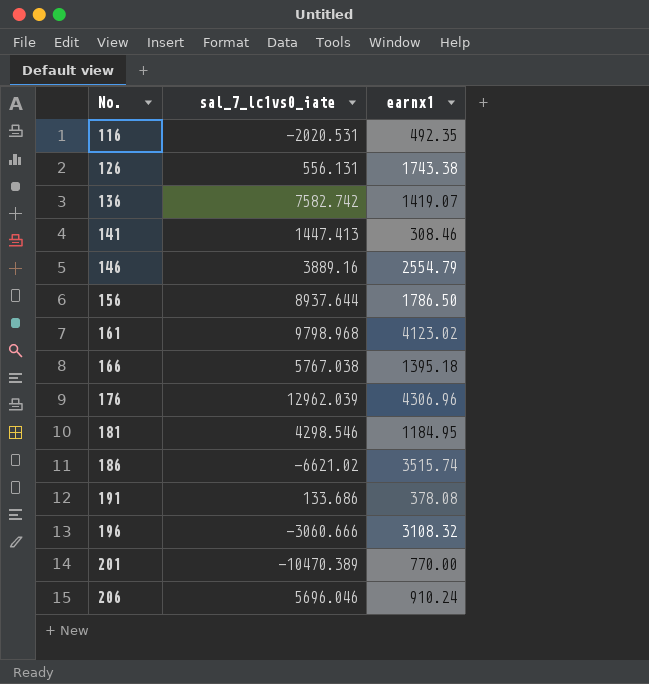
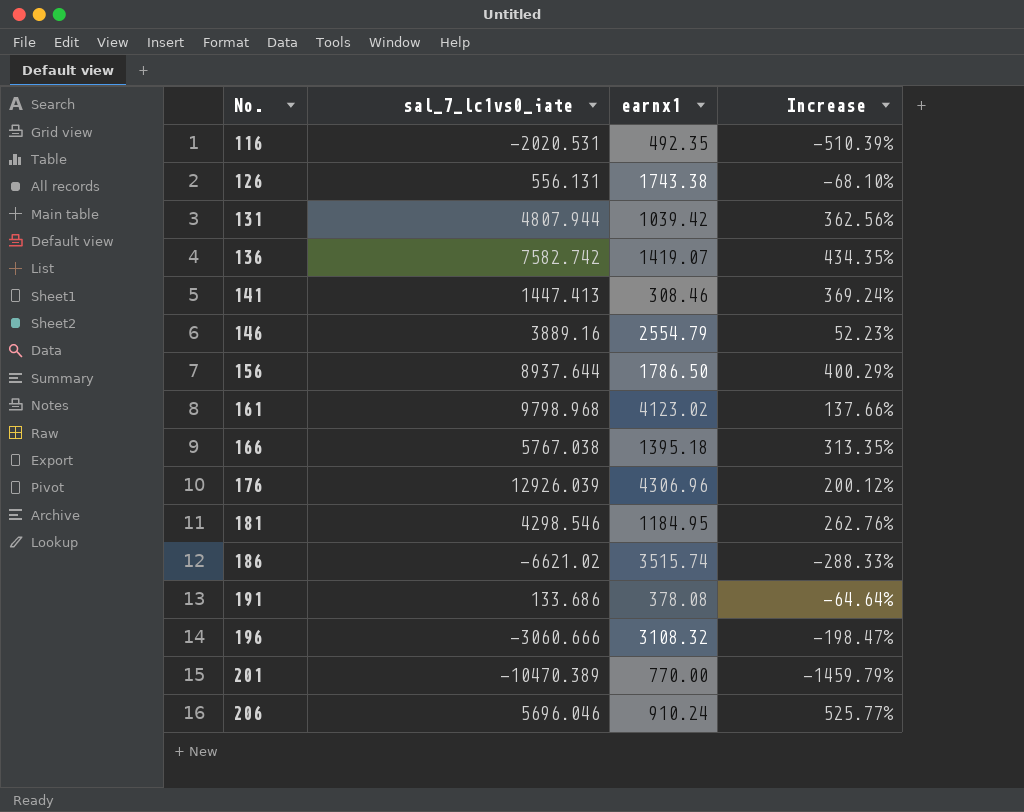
column Increase | formula: none -> ([sal_7_lc1vs0_iate] - [earnx1]) / [earnx1]
row 131: none -> 4807.944 | 1039.42 | 362.56%
176 | sal_7_lc1vs0_iate: 12962.039 -> 12926.039

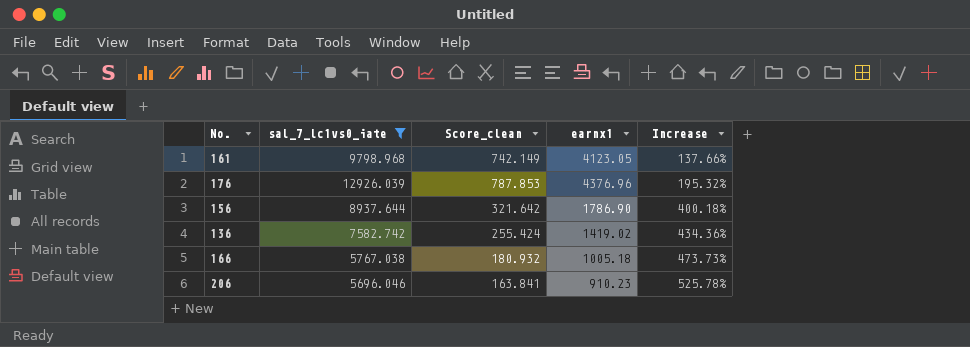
filter: none -> sal_7_lc1vs0_iate >= 5696.046
row order: No. ascending -> Increase ascending
column Score_clean | formula: none -> [earnx1] * 0.18
161 | earnx1: 4123.02 -> 4123.05
176 | earnx1: 4306.96 -> 4376.96
176 | Increase: 200.12% -> 195.32%
156 | earnx1: 1786.50 -> 1786.90
156 | Increase: 400.29% -> 400.18%
136 | earnx1: 1419.07 -> 1419.02
136 | Increase: 434.35% -> 434.36%
166 | earnx1: 1395.18 -> 1005.18
166 | Increase: 313.35% -> 473.73%
206 | earnx1: 910.24 -> 910.23
206 | Increase: 525.77% -> 525.78%

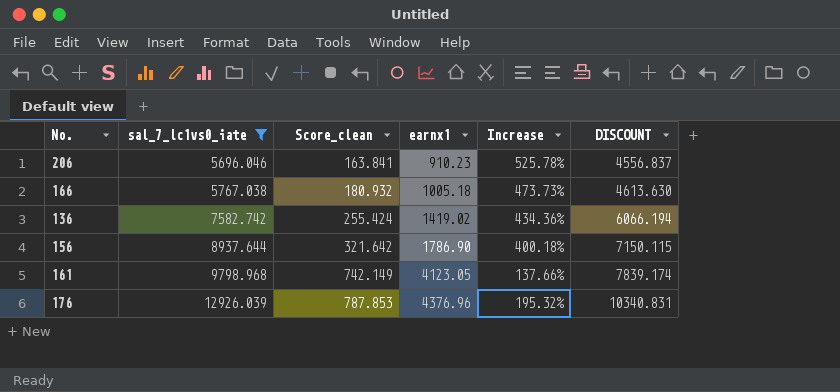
row order: Increase ascending -> sal_7_lc1vs0_iate ascending
column DISCOUNT | formula: none -> [sal_7_lc1vs0_iate] * 0.8

